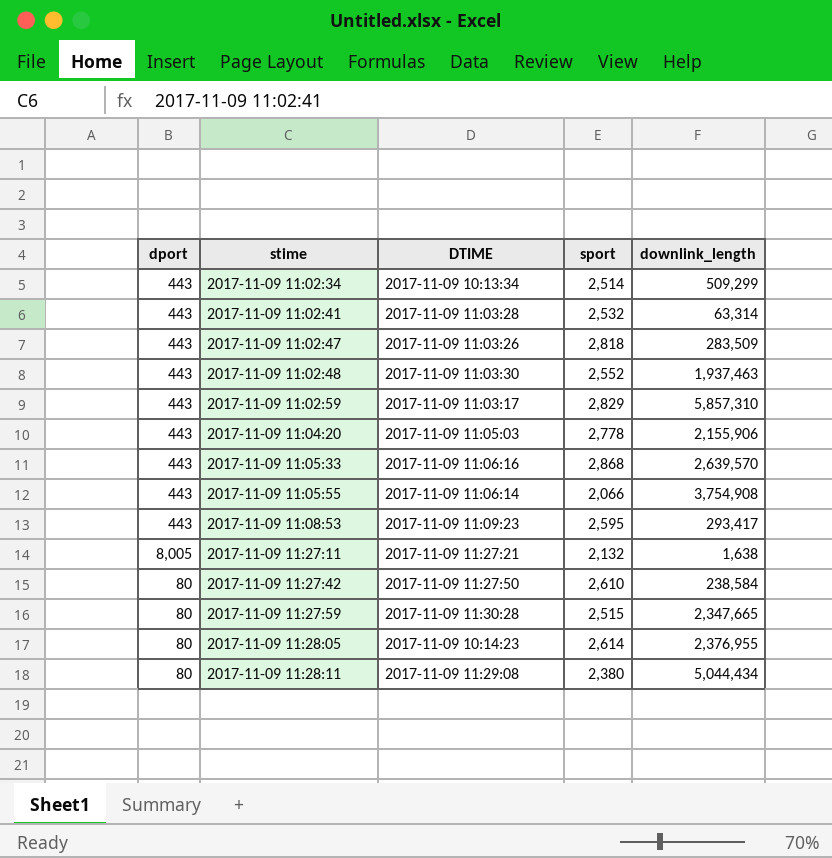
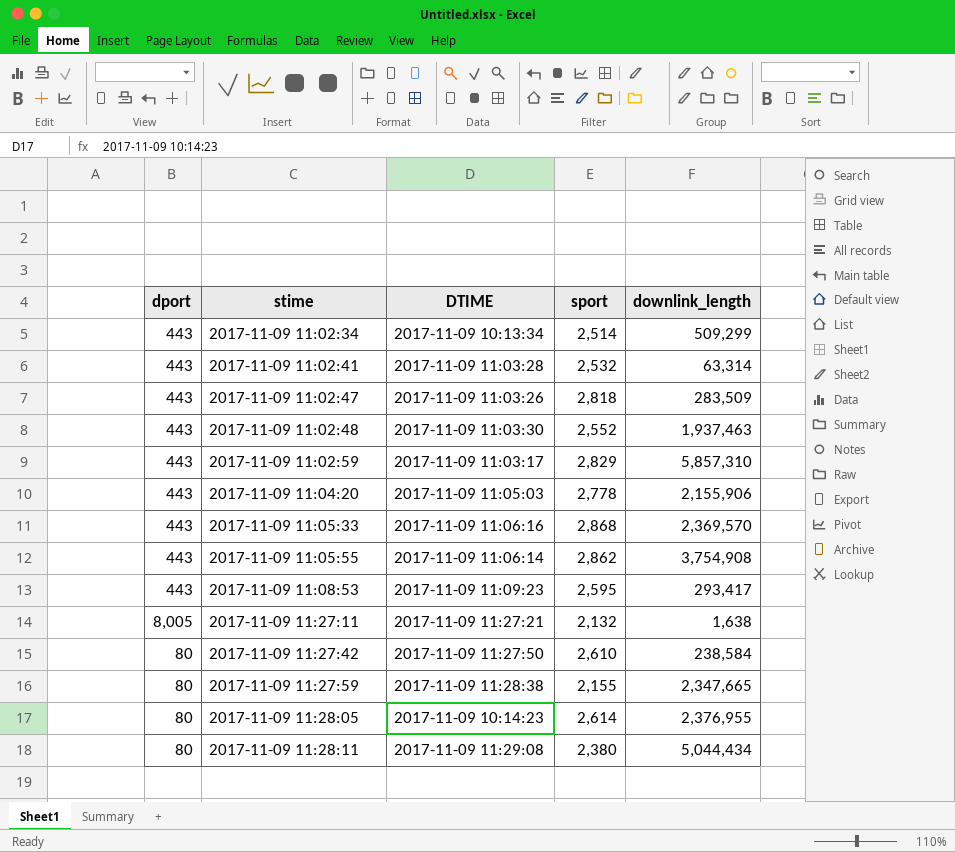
2017-11-09 11:05:33 | downlink_length: 2,639,570 -> 2,369,570
2017-11-09 11:05:55 | sport: 2,066 -> 2,862
2017-11-09 11:27:59 | DTIME: 2017-11-09 11:30:28 -> 2017-11-09 11:28:38
2017-11-09 11:27:59 | sport: 2,515 -> 2,155

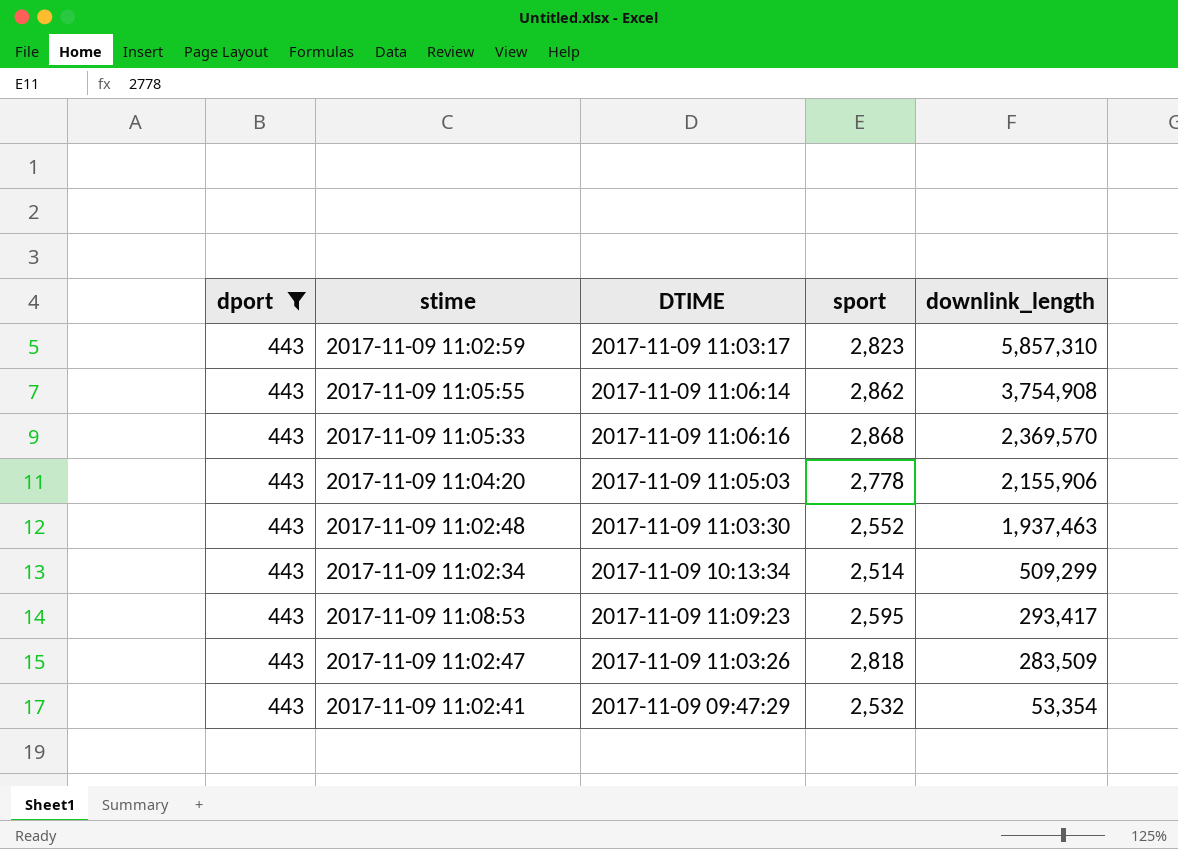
filter: none -> dport = 443
row order: stime ascending -> downlink_length descending
2017-11-09 11:02:59 | sport: 2,829 -> 2,823
2017-11-09 11:02:41 | DTIME: 2017-11-09 11:03:28 -> 2017-11-09 09:47:29
2017-11-09 11:02:41 | downlink_length: 63,314 -> 53,354

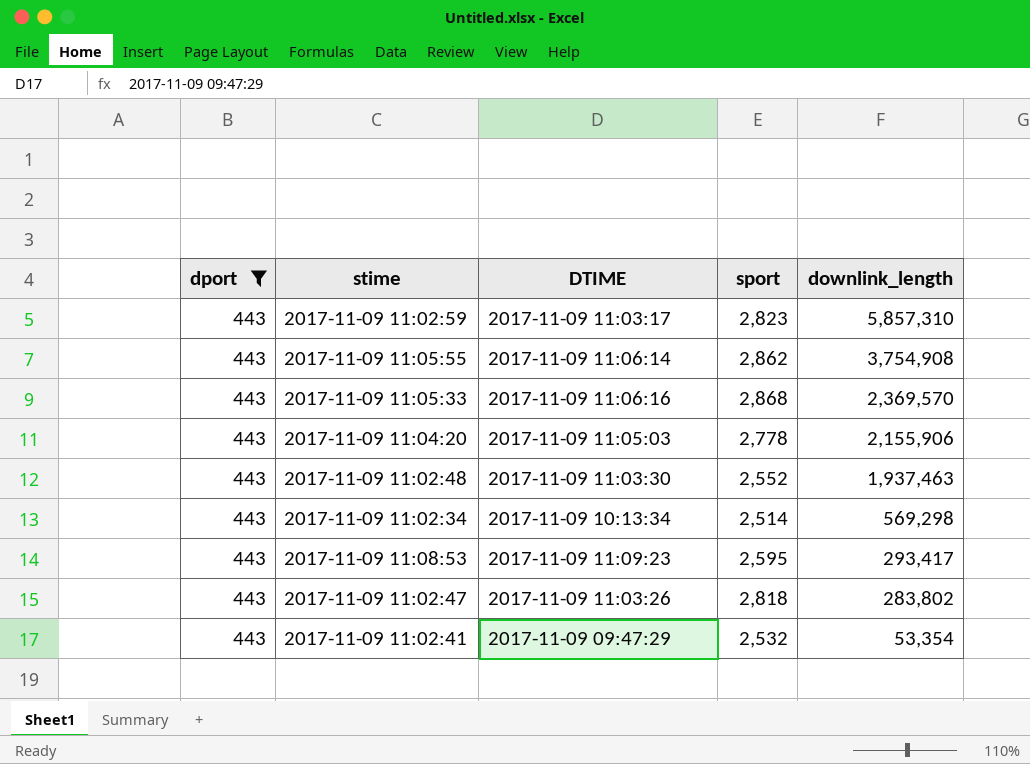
2017-11-09 11:02:34 | downlink_length: 509,299 -> 569,298
2017-11-09 11:02:47 | downlink_length: 283,509 -> 283,802

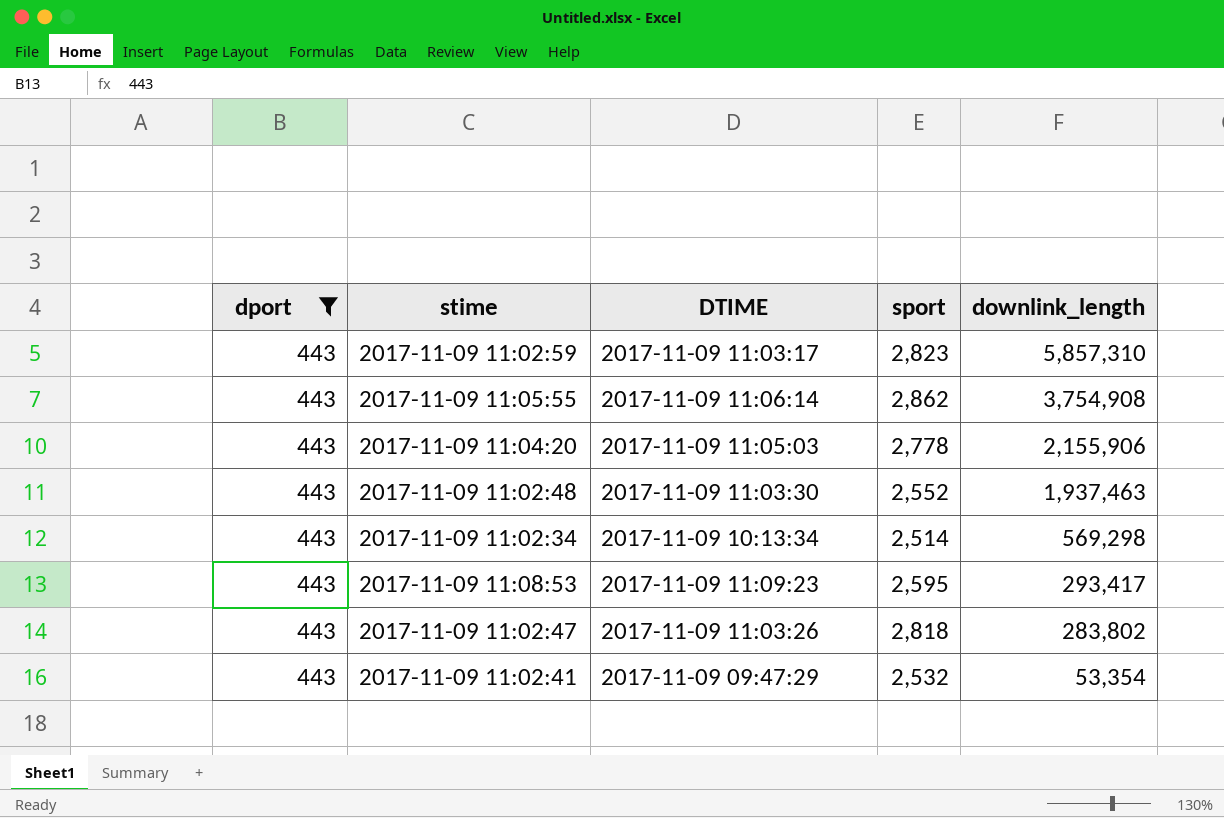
row 2017-11-09 11:05:33: 443 | 2017-11-09 11:06:16 | 2,868 | 2,369,570 -> none

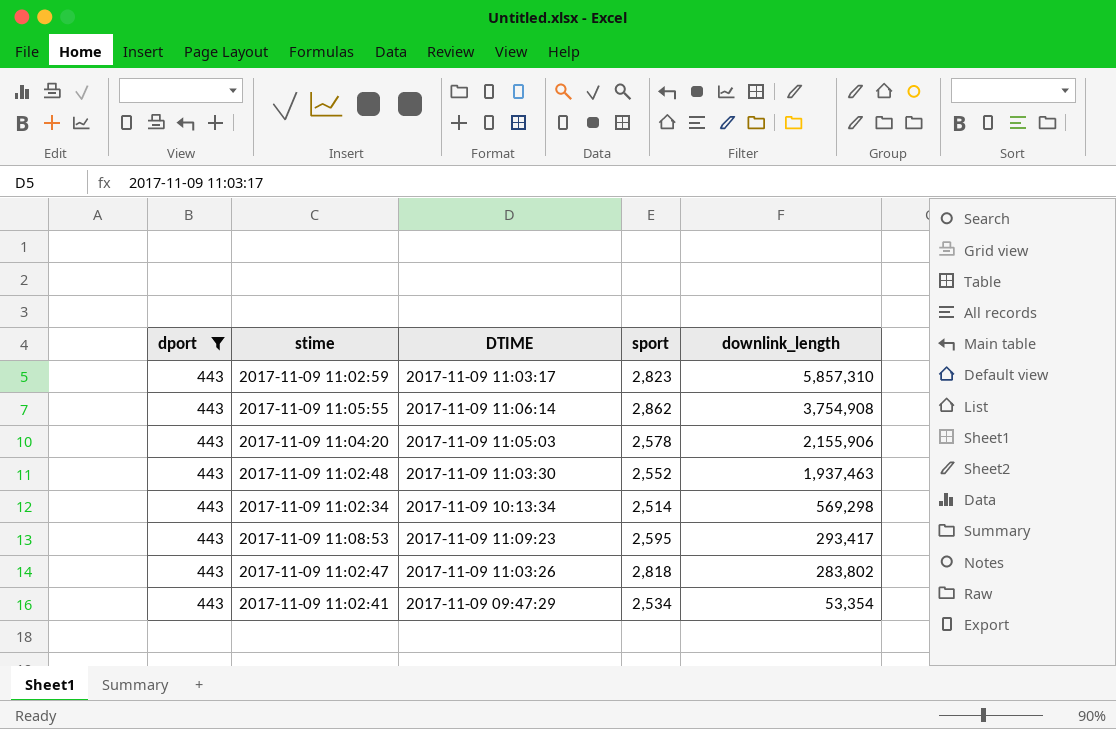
2017-11-09 11:04:20 | sport: 2,778 -> 2,578
2017-11-09 11:02:41 | sport: 2,532 -> 2,534

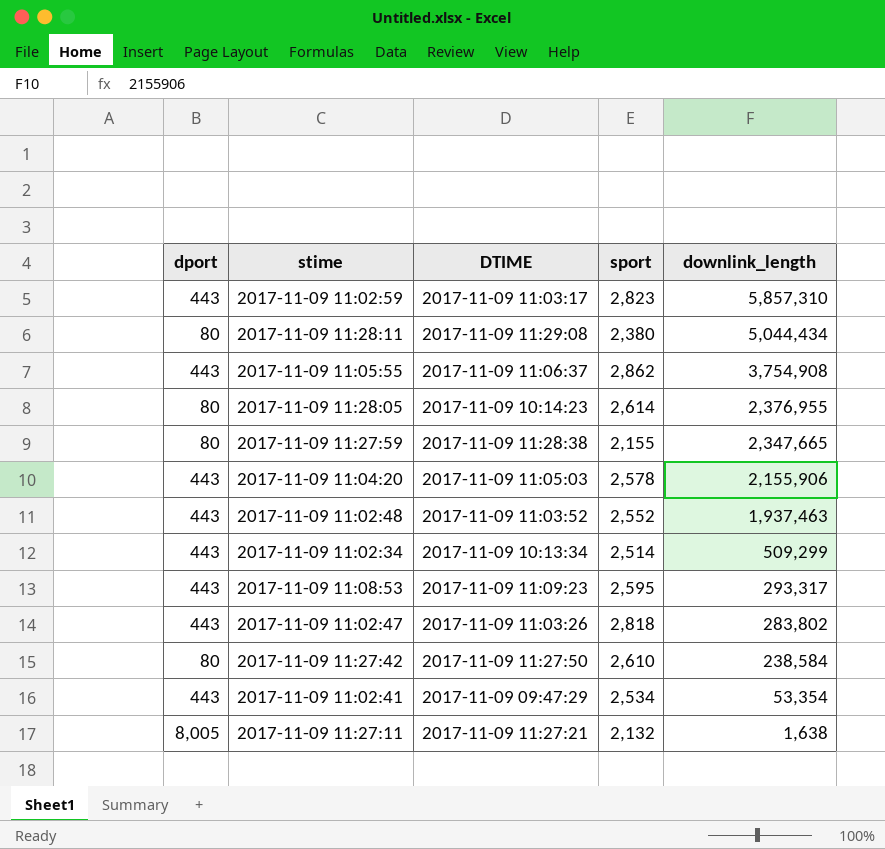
filter: dport = 443 -> none
2017-11-09 11:05:55 | DTIME: 2017-11-09 11:06:14 -> 2017-11-09 11:06:37
2017-11-09 11:02:48 | DTIME: 2017-11-09 11:03:30 -> 2017-11-09 11:03:52
2017-11-09 11:02:34 | downlink_length: 569,298 -> 509,299
2017-11-09 11:08:53 | downlink_length: 293,417 -> 293,317

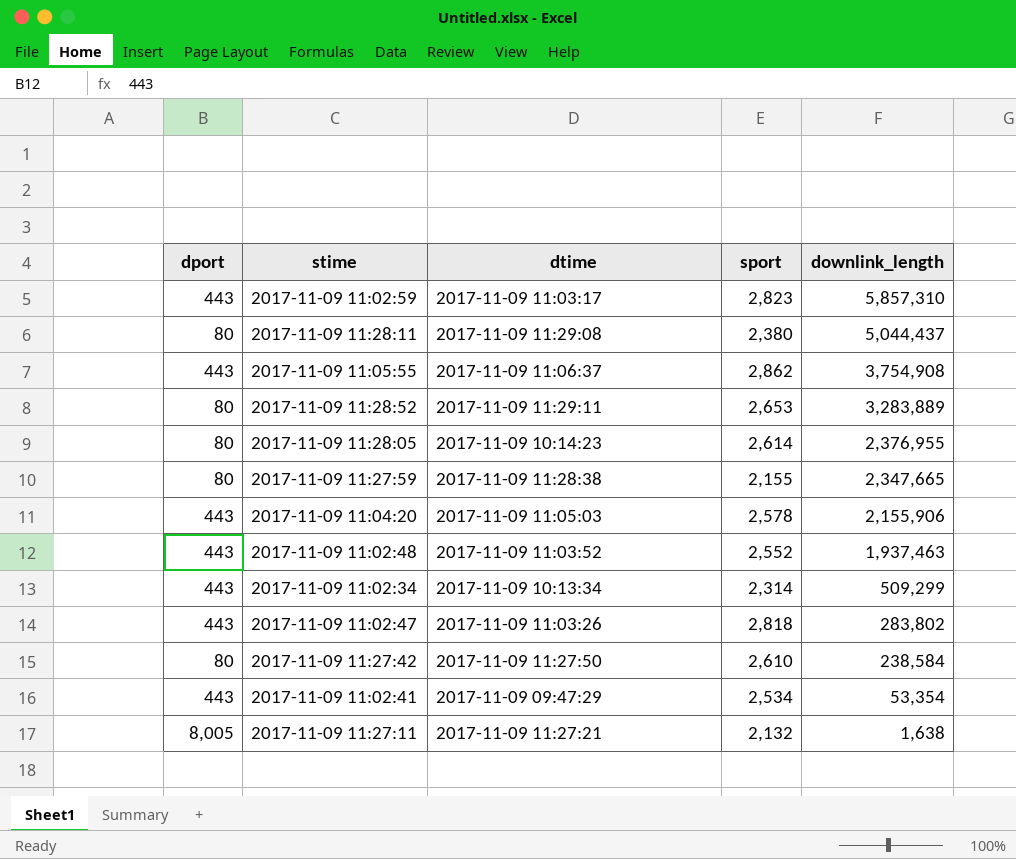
column name: DTIME -> dtime
row 2017-11-09 11:08:53: 443 | 2017-11-09 11:09:23 | 2,595 | 293,317 -> none
2017-11-09 11:28:11 | downlink_length: 5,044,434 -> 5,044,437
row 2017-11-09 11:28:52: none -> 80 | 2017-11-09 11:29:11 | 2,653 | 3,283,889
2017-11-09 11:02:34 | sport: 2,514 -> 2,314

